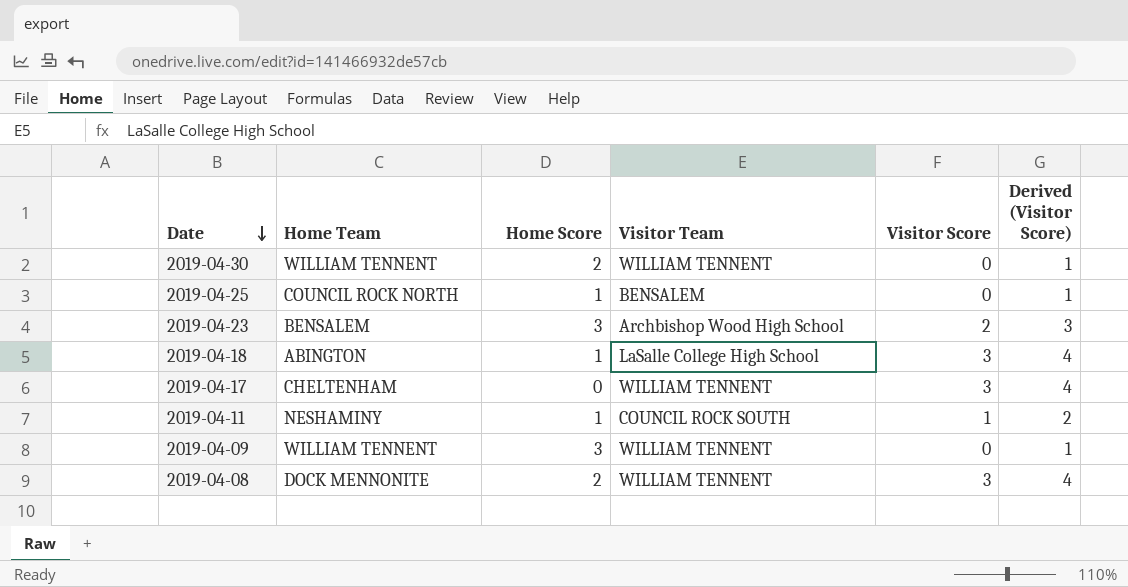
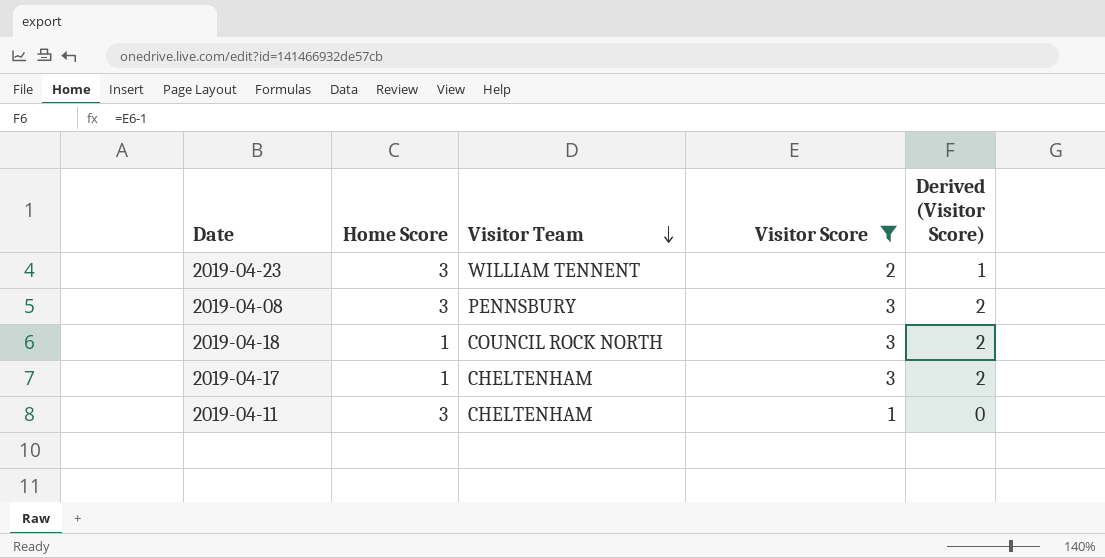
filter: none -> Visitor Score != 0
row order: Date descending -> Visitor Team descending
column Home Team | position: 2 -> none
column Derived (Visitor Score) | formula: [Visitor Score] + 1 -> [Visitor Score] - 1
2019-04-23 | Visitor Team: Archbishop Wood High School -> WILLIAM TENNENT
2019-04-08 | Home Score: 2 -> 3
2019-04-08 | Visitor Team: WILLIAM TENNENT -> PENNSBURY
2019-04-18 | Visitor Team: LaSalle College High School -> COUNCIL ROCK NORTH
2019-04-17 | Home Score: 0 -> 1
2019-04-17 | Visitor Team: WILLIAM TENNENT -> CHELTENHAM
2019-04-11 | Home Score: 1 -> 3
2019-04-11 | Visitor Team: COUNCIL ROCK SOUTH -> CHELTENHAM

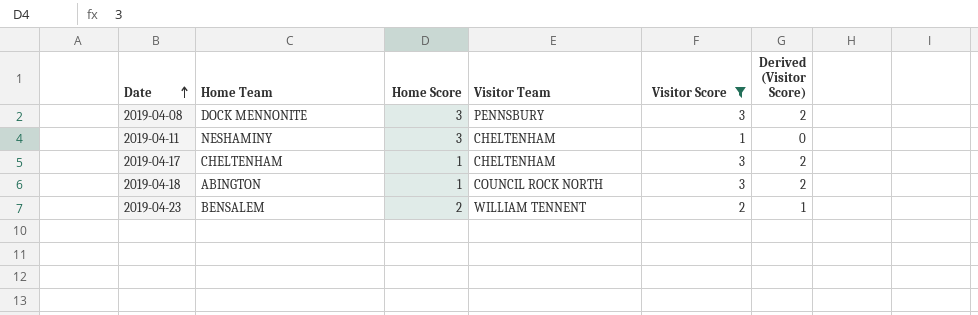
row order: Visitor Team descending -> Date ascending
column Home Team | position: none -> 2
2019-04-23 | Home Score: 3 -> 2

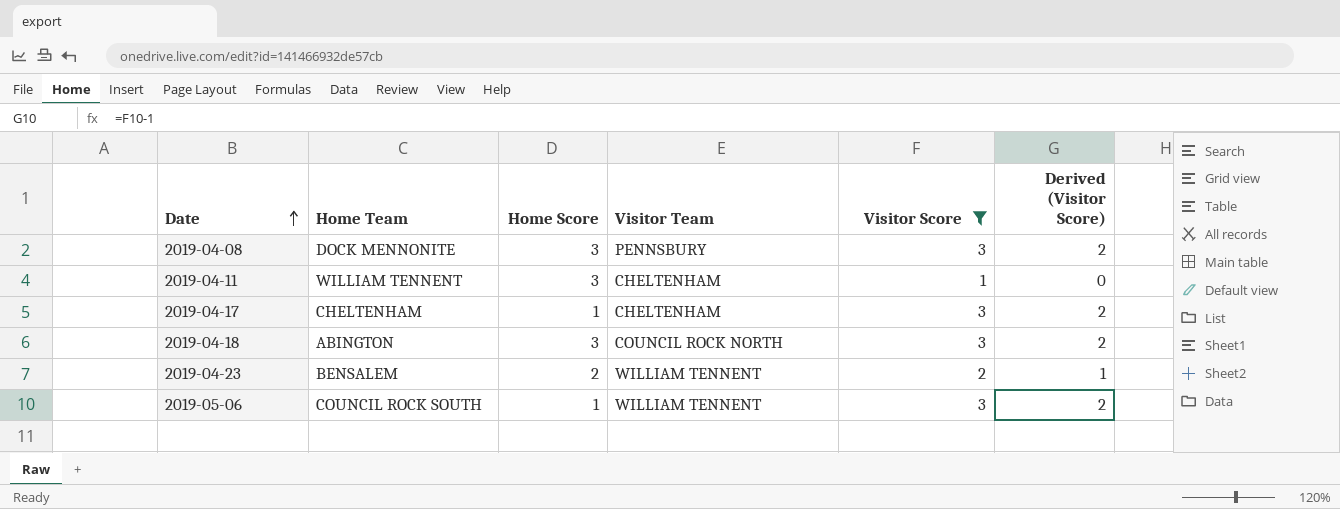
2019-04-11 | Home Team: NESHAMINY -> WILLIAM TENNENT
2019-04-18 | Home Score: 1 -> 3
row 2019-05-06: none -> COUNCIL ROCK SOUTH | 1 | WILLIAM TENNENT | 3 | 2

